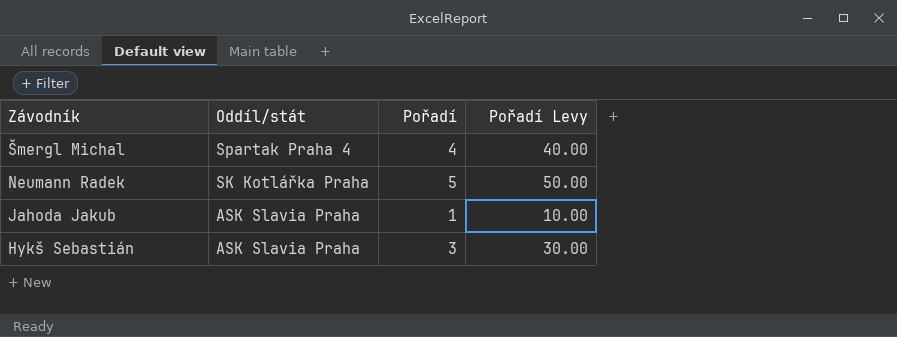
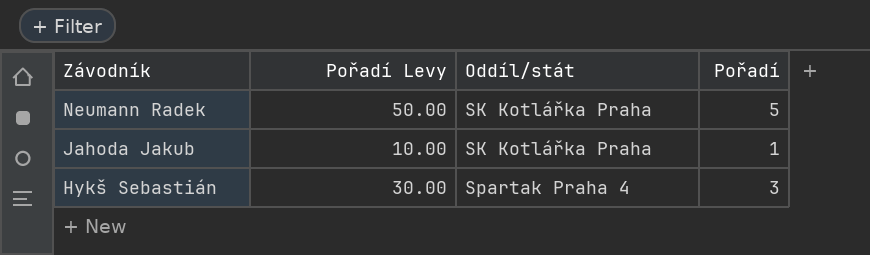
column Pořadí Levy | position: 4 -> 2
row Šmergl Michal: Spartak Praha 4 | 4 | 40.00 -> none
Jahoda Jakub | Oddíl/stát: ASK Slavia Praha -> SK Kotlářka Praha
Hykš Sebastián | Oddíl/stát: ASK Slavia Praha -> Spartak Praha 4

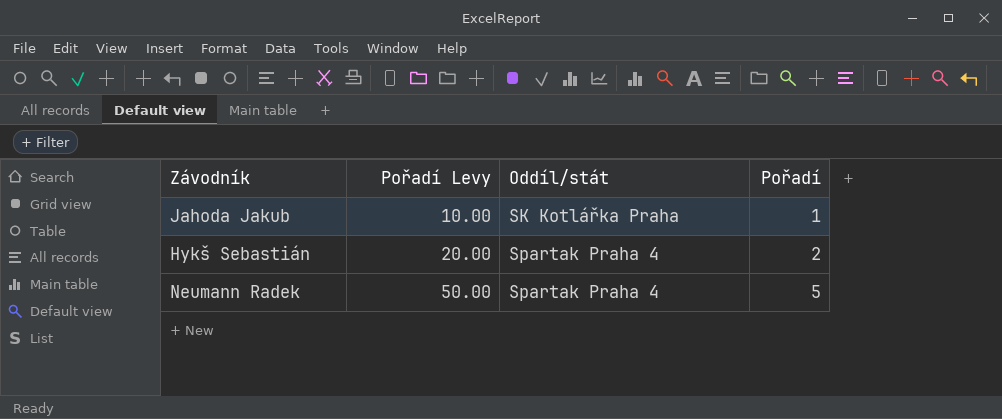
row order: Závodník descending -> Pořadí Levy ascending
Hykš Sebastián | Pořadí Levy: 30.00 -> 20.00
Hykš Sebastián | Pořadí: 3 -> 2
Neumann Radek | Oddíl/stát: SK Kotlářka Praha -> Spartak Praha 4

